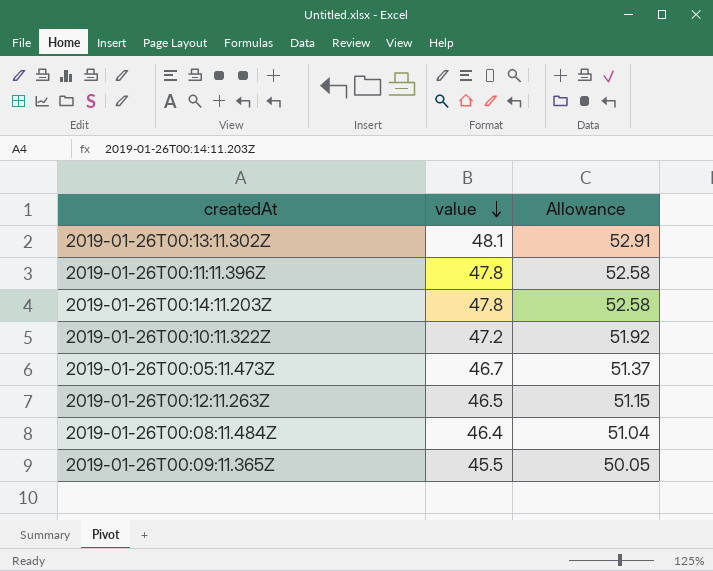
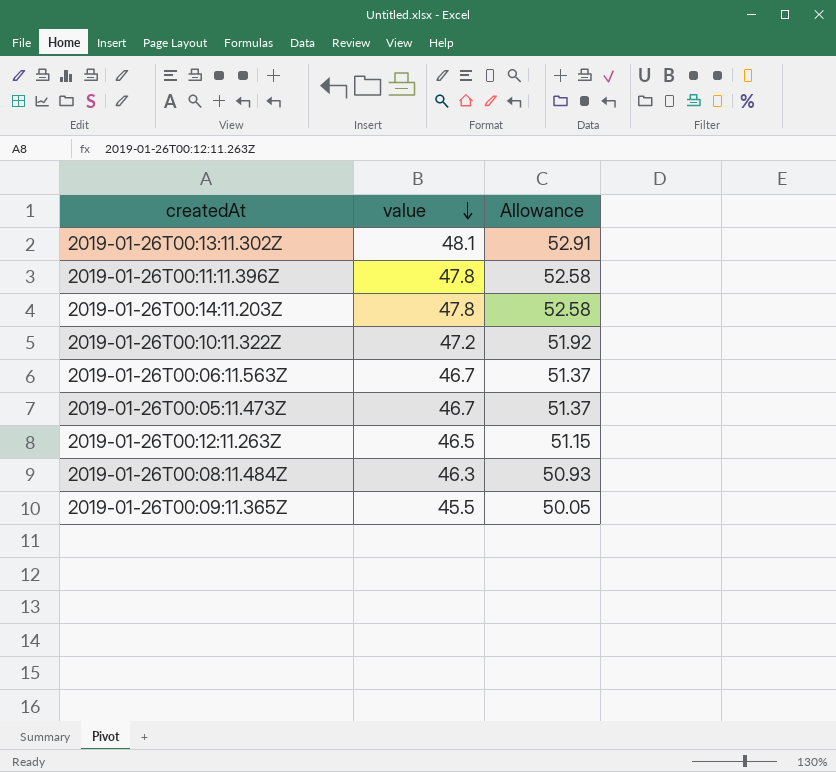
row 2019-01-26T00:06:11.563Z: none -> 46.7 | 51.37
2019-01-26T00:08:11.484Z | value: 46.4 -> 46.3
2019-01-26T00:08:11.484Z | Allowance: 51.04 -> 50.93

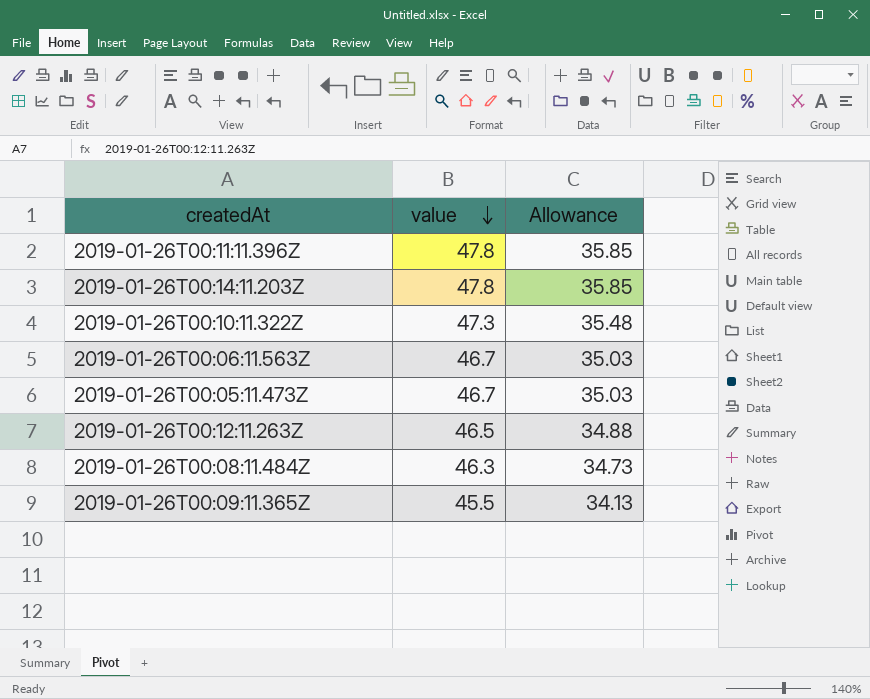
column Allowance | formula: [value] * 1.1 -> [value] * 0.75
row 2019-01-26T00:13:11.302Z: 48.1 | 52.91 -> none
2019-01-26T00:10:11.322Z | value: 47.2 -> 47.3

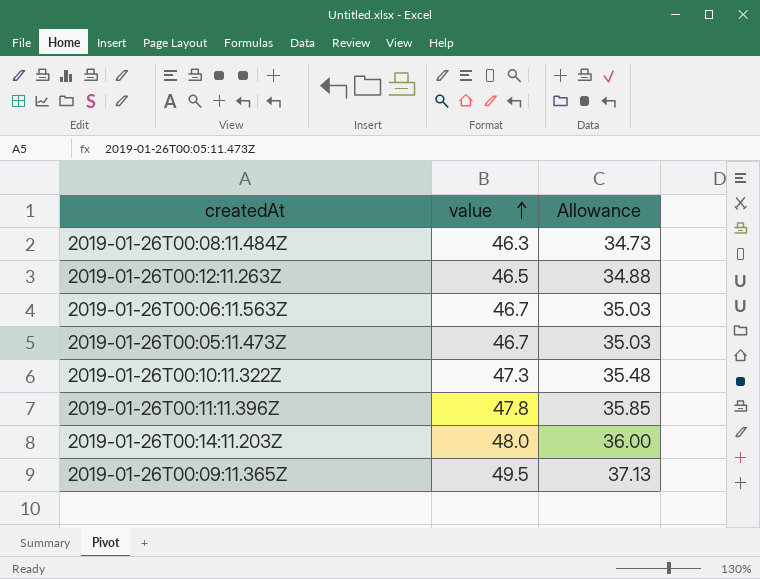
row order: value descending -> value ascending
2019-01-26T00:14:11.203Z | value: 47.8 -> 48.0
2019-01-26T00:14:11.203Z | Allowance: 35.85 -> 36.00
2019-01-26T00:09:11.365Z | value: 45.5 -> 49.5
2019-01-26T00:09:11.365Z | Allowance: 34.13 -> 37.13

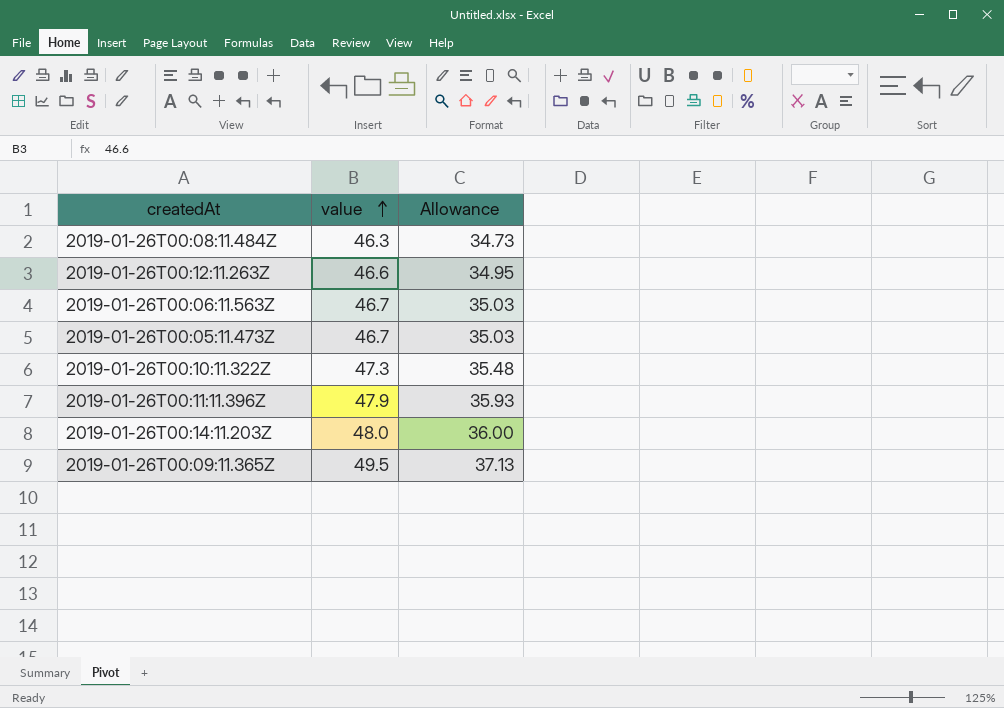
2019-01-26T00:12:11.263Z | value: 46.5 -> 46.6
2019-01-26T00:12:11.263Z | Allowance: 34.88 -> 34.95
2019-01-26T00:11:11.396Z | value: 47.8 -> 47.9
2019-01-26T00:11:11.396Z | Allowance: 35.85 -> 35.93

